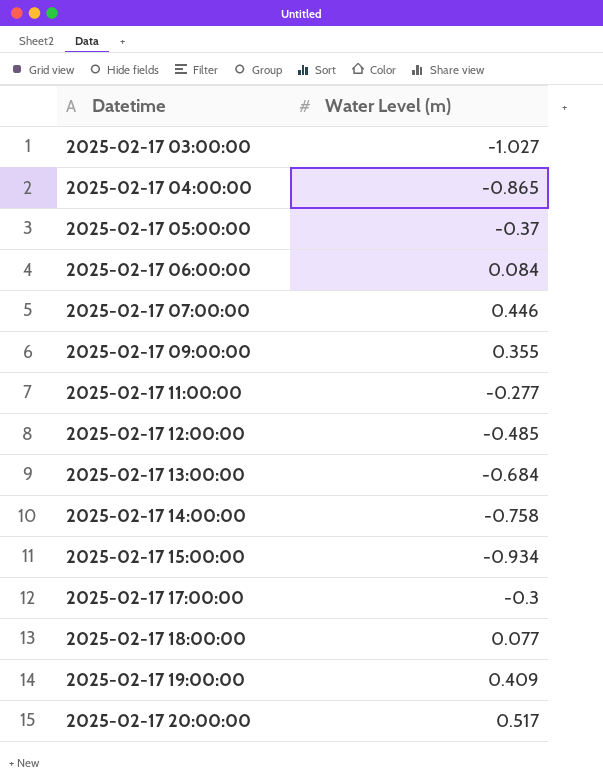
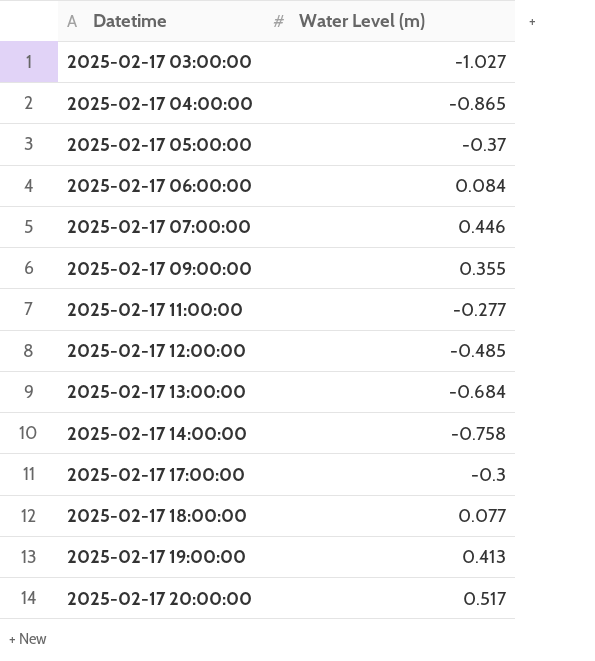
row 2025-02-17 15:00:00: -0.934 -> none
2025-02-17 19:00:00 | Water Level (m): 0.409 -> 0.413

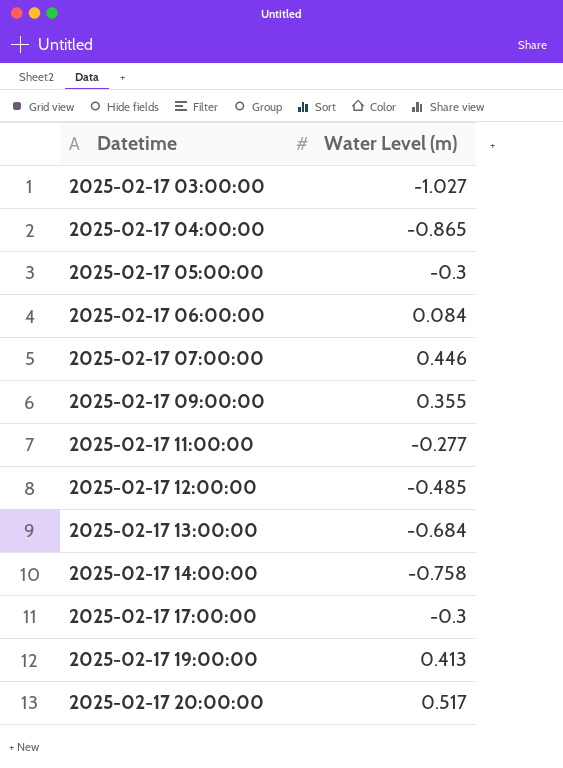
row 2025-02-17 18:00:00: 0.077 -> none
2025-02-17 05:00:00 | Water Level (m): -0.37 -> -0.3

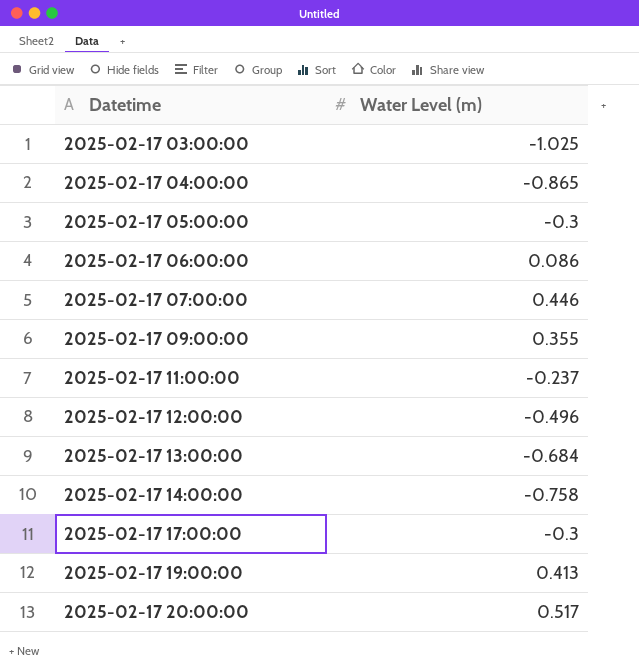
2025-02-17 03:00:00 | Water Level (m): -1.027 -> -1.025
2025-02-17 06:00:00 | Water Level (m): 0.084 -> 0.086
2025-02-17 11:00:00 | Water Level (m): -0.277 -> -0.237
2025-02-17 12:00:00 | Water Level (m): -0.485 -> -0.496

